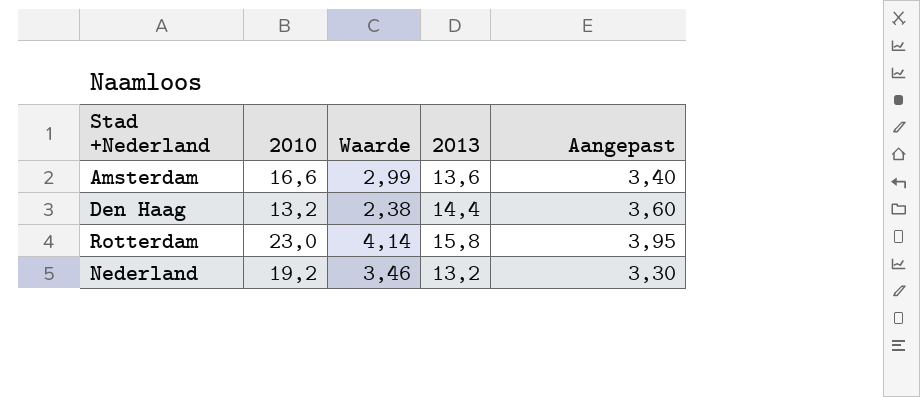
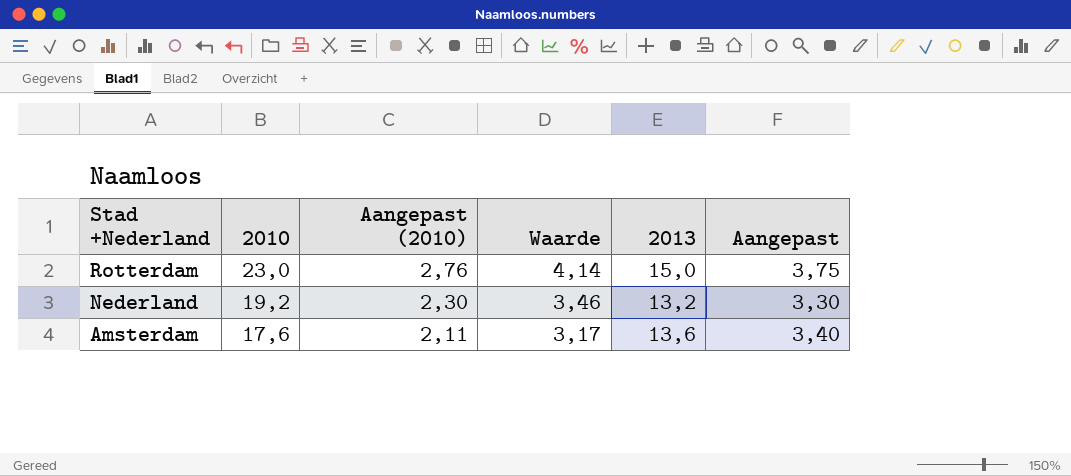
row order: none -> Stad +Nederland descending
column Aangepast (2010) | formula: none -> [2010] * 0,12
row Den Haag: 13,2 | 2,38 | 14,4 | 3,60 -> none
Rotterdam | 2013: 15,8 -> 15,0
Rotterdam | Aangepast: 3,95 -> 3,75
Amsterdam | 2010: 16,6 -> 17,6
Amsterdam | Waarde: 2,99 -> 3,17

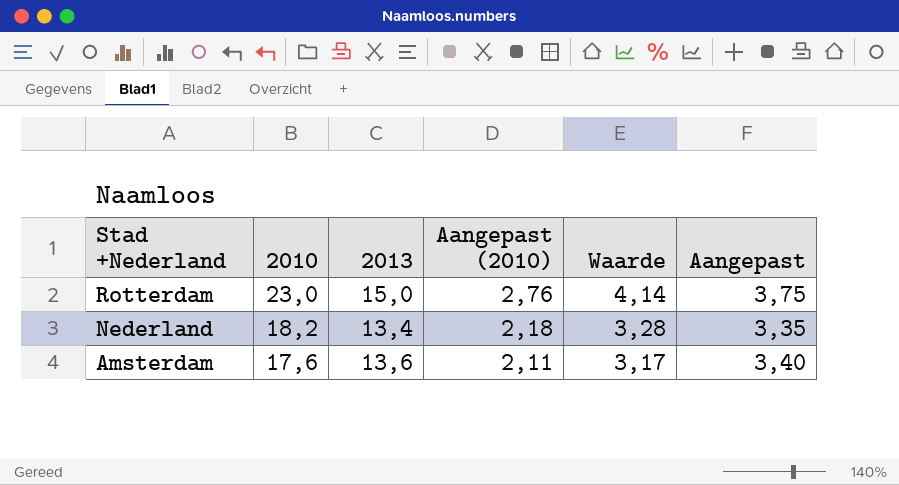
column 2013 | position: 5 -> 3
Nederland | 2010: 19,2 -> 18,2
Nederland | 2013: 13,2 -> 13,4
Nederland | Aangepast (2010): 2,30 -> 2,18
Nederland | Waarde: 3,46 -> 3,28
Nederland | Aangepast: 3,30 -> 3,35

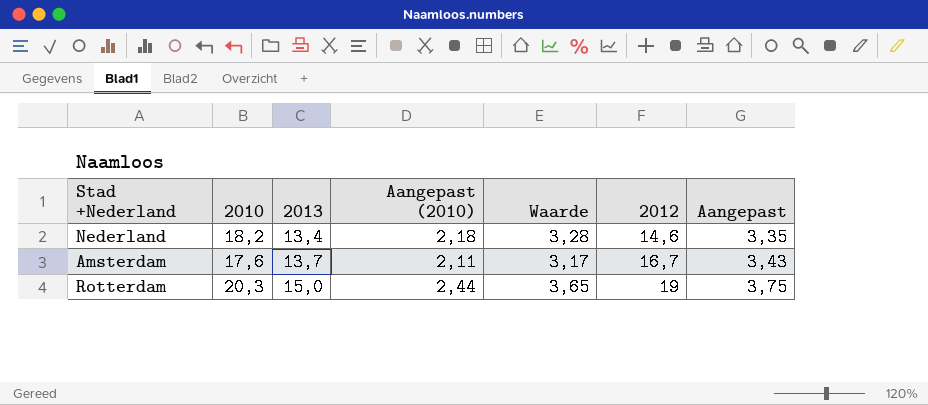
row order: Stad +Nederland descending -> 2013 ascending
column 2012 | position: none -> 6
Amsterdam | 2013: 13,6 -> 13,7
Amsterdam | Aangepast: 3,40 -> 3,43
Rotterdam | 2010: 23,0 -> 20,3
Rotterdam | Aangepast (2010): 2,76 -> 2,44
Rotterdam | Waarde: 4,14 -> 3,65

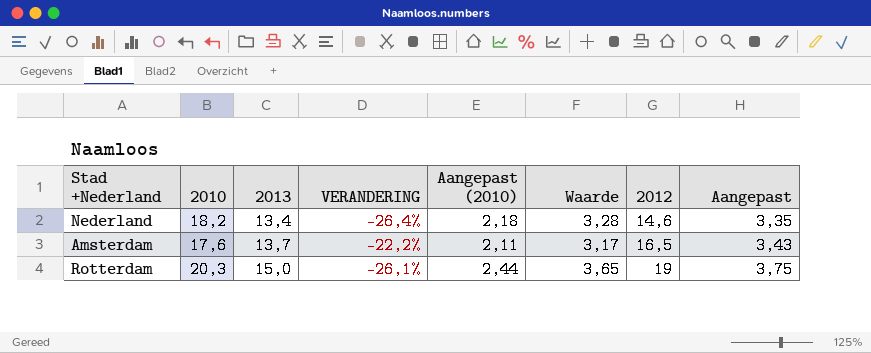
column VERANDERING | formula: none -> ([2013] - [2010]) / [2010]
Amsterdam | 2012: 16,7 -> 16,5

